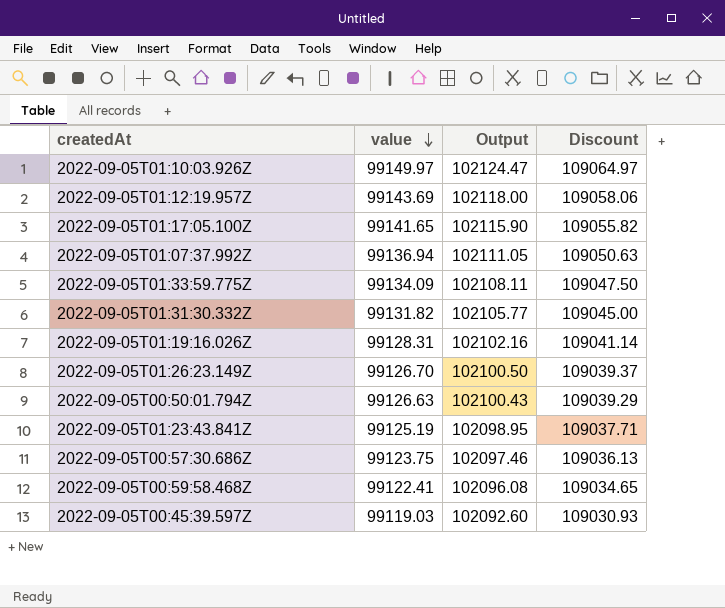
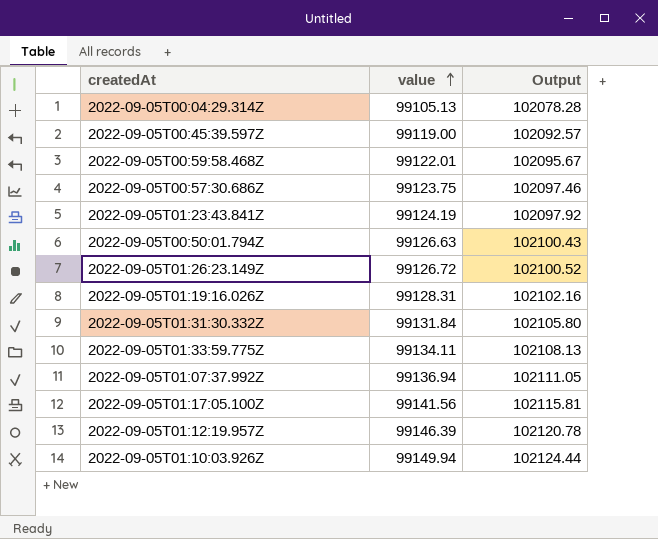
row order: value descending -> value ascending
column Discount | formula: [value] * 1.1 -> none
row 2022-09-05T00:04:29.314Z: none -> 99105.13 | 102078.28
2022-09-05T00:45:39.597Z | value: 99119.03 -> 99119.00
2022-09-05T00:45:39.597Z | Output: 102092.60 -> 102092.57
2022-09-05T00:59:58.468Z | value: 99122.41 -> 99122.01
2022-09-05T00:59:58.468Z | Output: 102096.08 -> 102095.67
2022-09-05T01:23:43.841Z | value: 99125.19 -> 99124.19
2022-09-05T01:23:43.841Z | Output: 102098.95 -> 102097.92
2022-09-05T01:26:23.149Z | value: 99126.70 -> 99126.72
2022-09-05T01:26:23.149Z | Output: 102100.50 -> 102100.52
2022-09-05T01:31:30.332Z | value: 99131.82 -> 99131.84
2022-09-05T01:31:30.332Z | Output: 102105.77 -> 102105.80
2022-09-05T01:33:59.775Z | value: 99134.09 -> 99134.11
2022-09-05T01:33:59.775Z | Output: 102108.11 -> 102108.13
2022-09-05T01:17:05.100Z | value: 99141.65 -> 99141.56
2022-09-05T01:17:05.100Z | Output: 102115.90 -> 102115.81
2022-09-05T01:12:19.957Z | value: 99143.69 -> 99146.39
2022-09-05T01:12:19.957Z | Output: 102118.00 -> 102120.78
2022-09-05T01:10:03.926Z | value: 99149.97 -> 99149.94
2022-09-05T01:10:03.926Z | Output: 102124.47 -> 102124.44

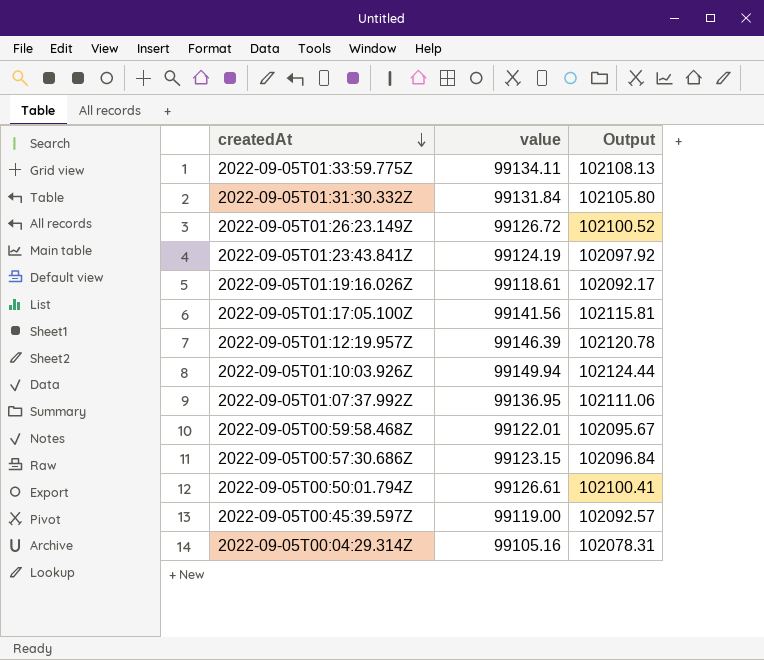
row order: value ascending -> createdAt descending
2022-09-05T01:19:16.026Z | value: 99128.31 -> 99118.61
2022-09-05T01:19:16.026Z | Output: 102102.16 -> 102092.17
2022-09-05T01:07:37.992Z | value: 99136.94 -> 99136.95
2022-09-05T01:07:37.992Z | Output: 102111.05 -> 102111.06
2022-09-05T00:57:30.686Z | value: 99123.75 -> 99123.15
2022-09-05T00:57:30.686Z | Output: 102097.46 -> 102096.84
2022-09-05T00:50:01.794Z | value: 99126.63 -> 99126.61
2022-09-05T00:50:01.794Z | Output: 102100.43 -> 102100.41
2022-09-05T00:04:29.314Z | value: 99105.13 -> 99105.16
2022-09-05T00:04:29.314Z | Output: 102078.28 -> 102078.31

